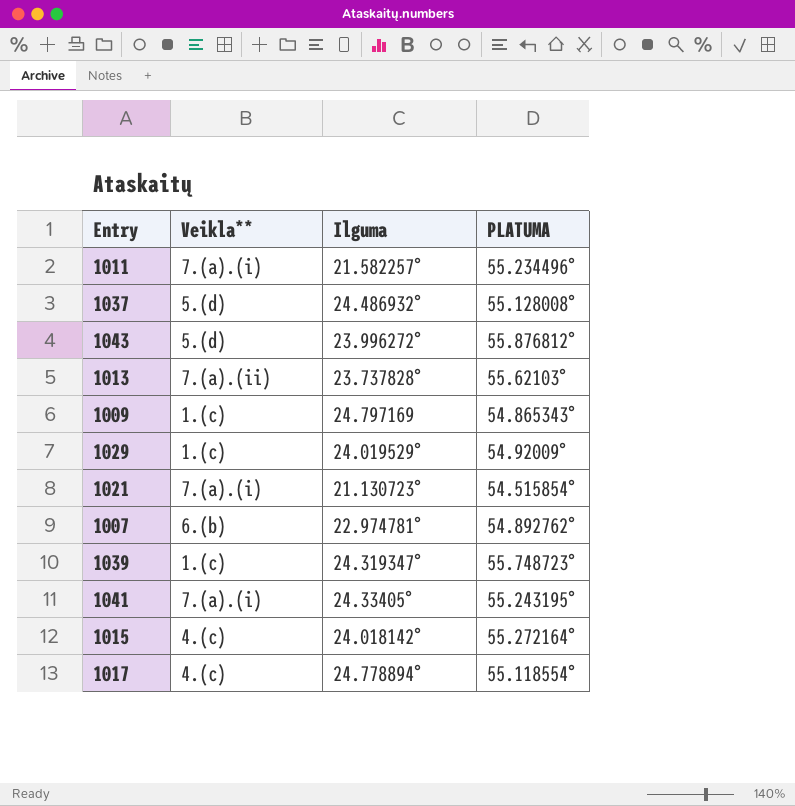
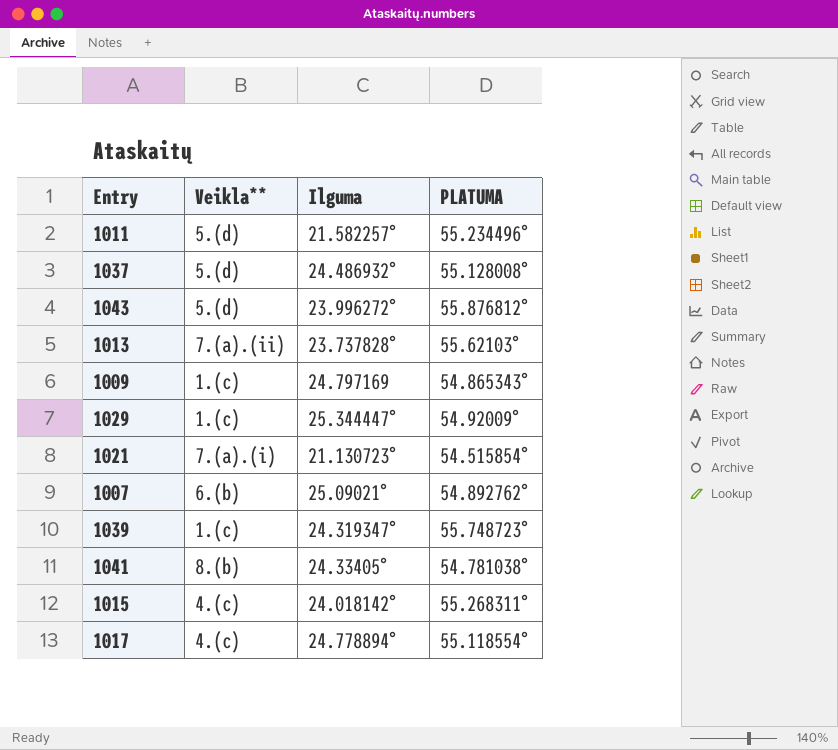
1011 | Veikla**: 7.(a).(i) -> 5.(d)
1029 | Ilguma: 24.019529° -> 25.344447°
1007 | Ilguma: 22.974781° -> 25.09021°
1041 | Veikla**: 7.(a).(i) -> 8.(b)
1041 | PLATUMA: 55.243195° -> 54.781038°
1015 | PLATUMA: 55.272164° -> 55.268311°

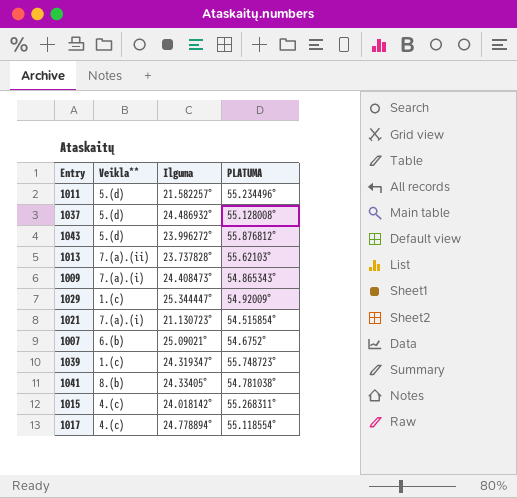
1009 | Veikla**: 1.(c) -> 7.(a).(i)
1009 | Ilguma: 24.797169 -> 24.408473°
1007 | PLATUMA: 54.892762° -> 54.6752°

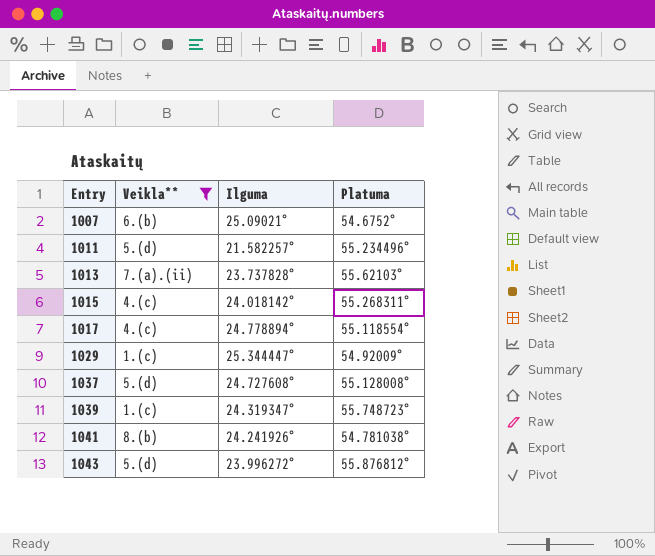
filter: none -> Veikla** != 7.(a).(i)
row order: none -> Entry ascending
column name: PLATUMA -> Platuma
1037 | Ilguma: 24.486932° -> 24.727608°
1041 | Ilguma: 24.33405° -> 24.241926°

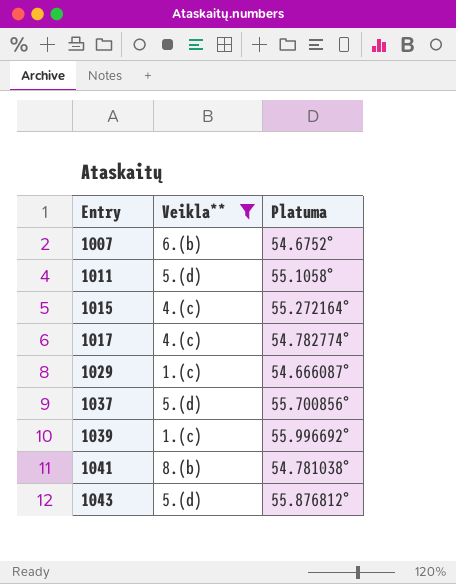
column Ilguma | position: 3 -> none
row 1013: 7.(a).(ii) | 23.737828° | 55.62103° -> none
1011 | Platuma: 55.234496° -> 55.1058°
1015 | Platuma: 55.268311° -> 55.272164°
1017 | Platuma: 55.118554° -> 54.782774°
1029 | Platuma: 54.92009° -> 54.666087°
1037 | Platuma: 55.128008° -> 55.700856°
1039 | Platuma: 55.748723° -> 55.996692°

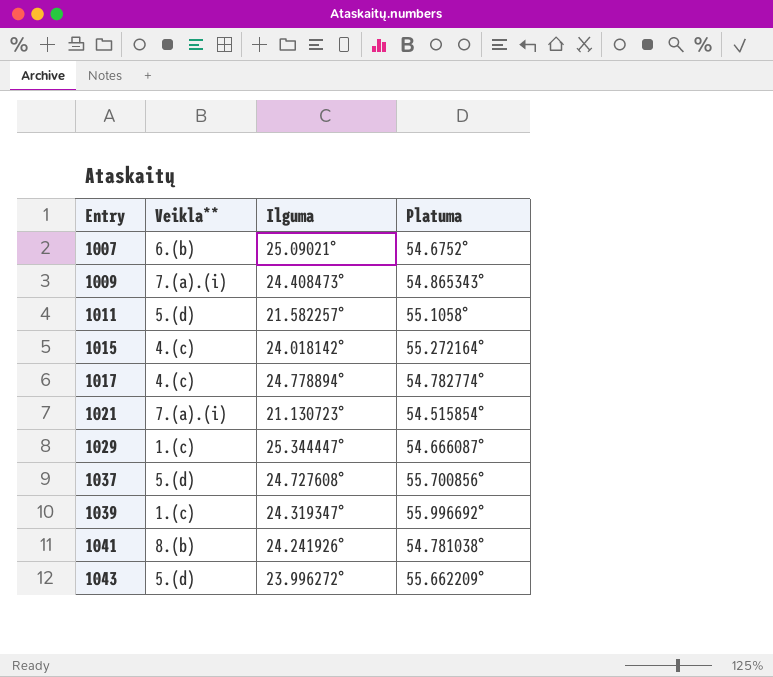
filter: Veikla** != 7.(a).(i) -> none
column Ilguma | position: none -> 3
1043 | Platuma: 55.876812° -> 55.662209°

